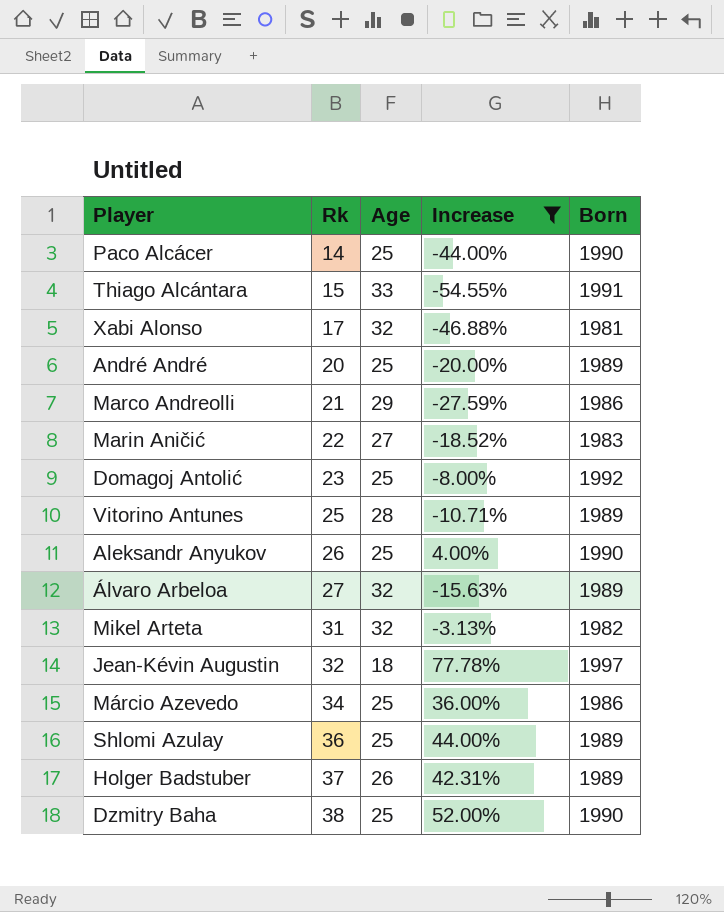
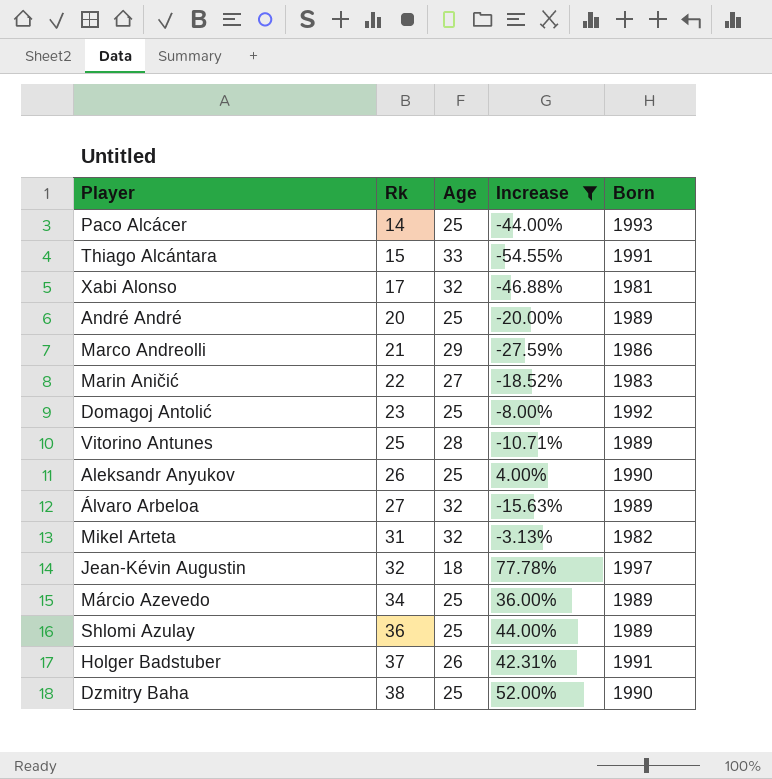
Paco Alcácer | Born: 1990 -> 1993
Márcio Azevedo | Born: 1986 -> 1989
Holger Badstuber | Born: 1989 -> 1991

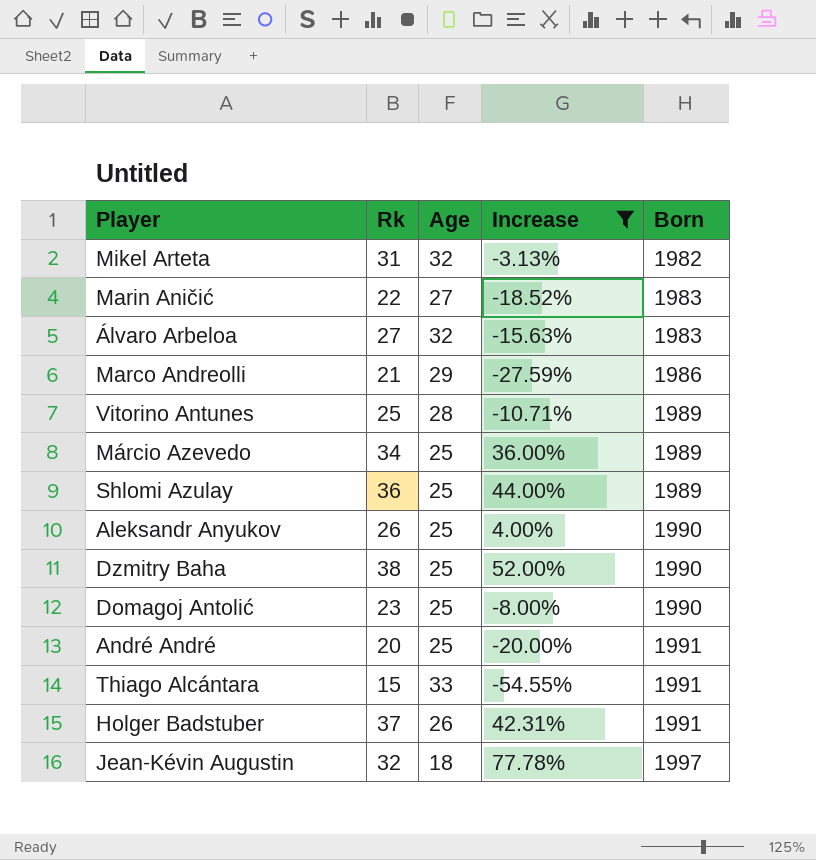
row order: Rk ascending -> Born ascending
row Paco Alcácer: 14 | 25 | -44.00% | 1993 -> none
row Xabi Alonso: 17 | 32 | -46.88% | 1981 -> none
Álvaro Arbeloa | Born: 1989 -> 1983
Domagoj Antolić | Born: 1992 -> 1990
André André | Born: 1989 -> 1991

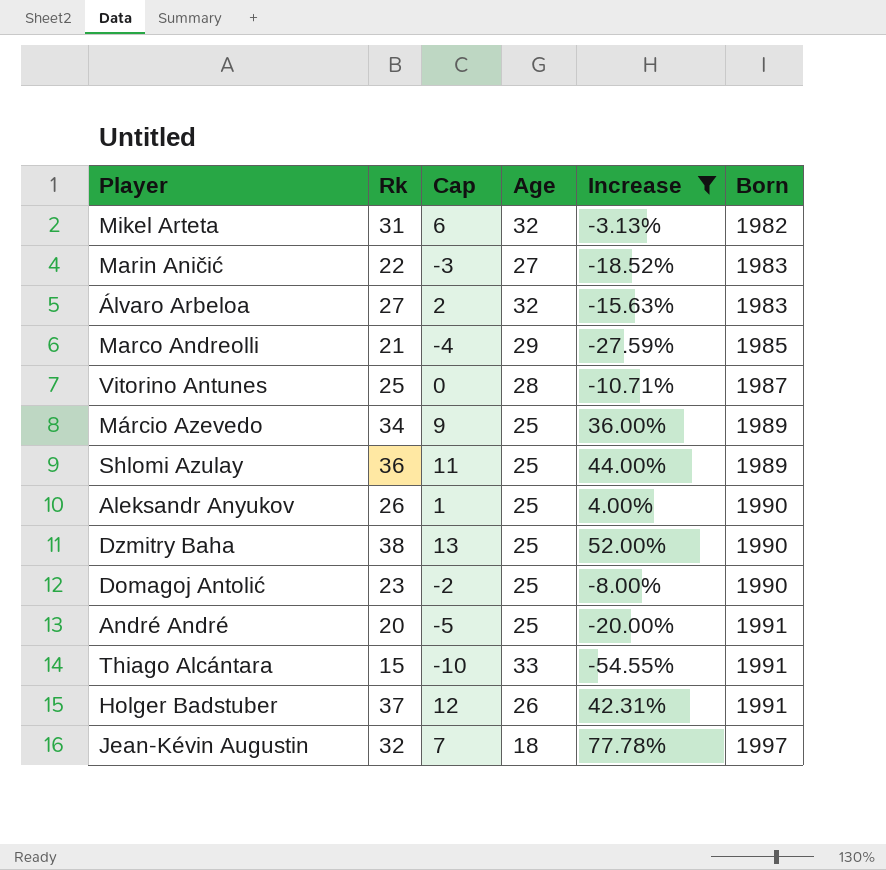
column Cap | formula: none -> [Rk] - 25
Marco Andreolli | Born: 1986 -> 1985
Vitorino Antunes | Born: 1989 -> 1987

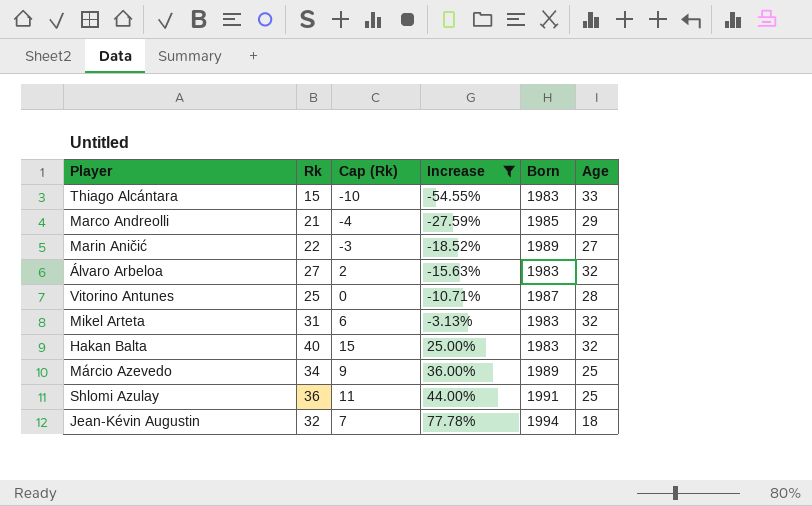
row order: Born ascending -> Increase ascending
column name: Cap -> Cap (Rk)
column Age | position: 4 -> 6
row Aleksandr Anyukov: 26 | 1 | 25 | 4.00% | 1990 -> none
row Dzmitry Baha: 38 | 13 | 25 | 52.00% | 1990 -> none
row Domagoj Antolić: 23 | -2 | 25 | -8.00% | 1990 -> none
row André André: 20 | -5 | 25 | -20.00% | 1991 -> none
row Holger Badstuber: 37 | 12 | 26 | 42.31% | 1991 -> none
Thiago Alcántara | Born: 1991 -> 1983
Marin Aničić | Born: 1983 -> 1989
Mikel Arteta | Born: 1982 -> 1983
row Hakan Balta: none -> 40 | 15 | 25.00% | 1983 | 32
Shlomi Azulay | Born: 1989 -> 1991
Jean-Kévin Augustin | Born: 1997 -> 1994

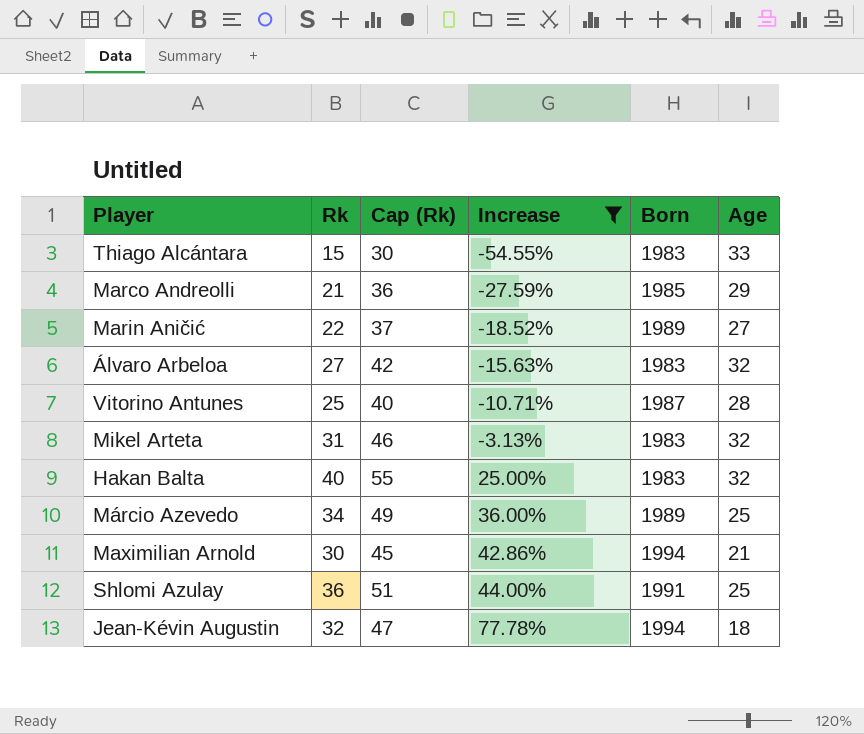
column Cap (Rk) | formula: [Rk] - 25 -> [Rk] + 15
row Maximilian Arnold: none -> 30 | 45 | 42.86% | 1994 | 21

